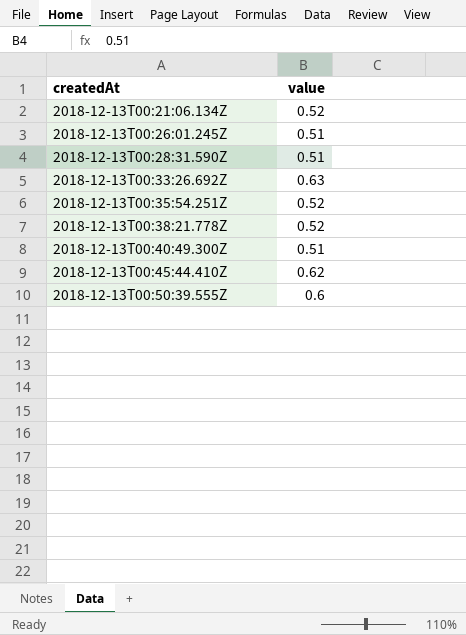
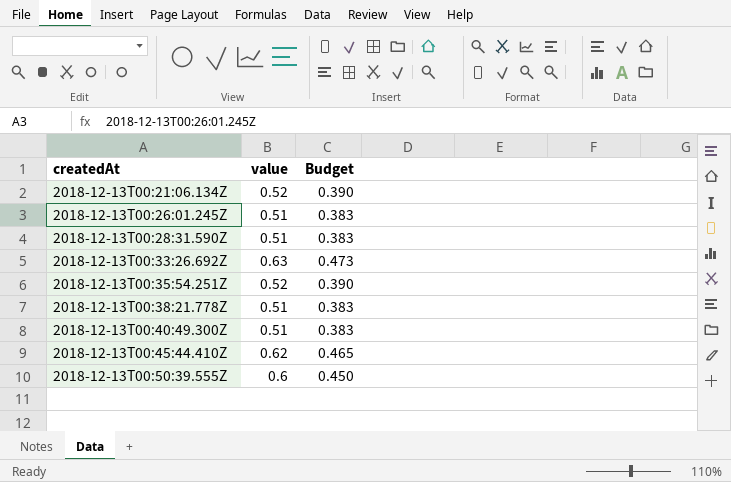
column Budget | formula: none -> [value] * 0.75
2018-12-13T00:38:21.778Z | value: 0.52 -> 0.51

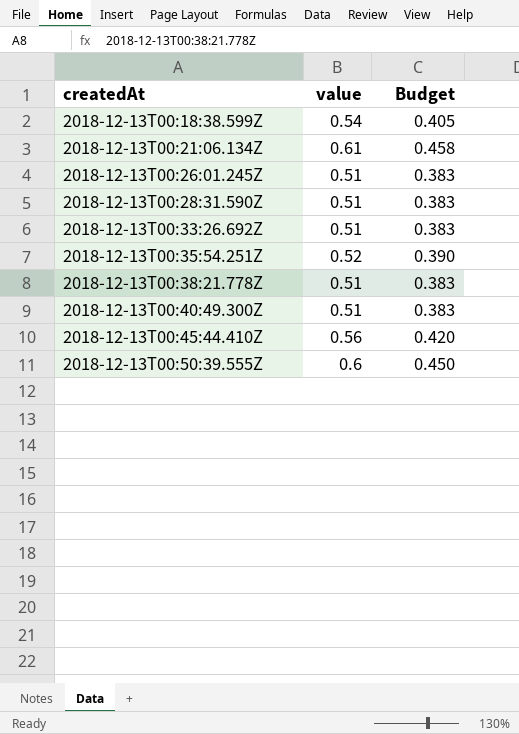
row 2018-12-13T00:18:38.599Z: none -> 0.54 | 0.405
2018-12-13T00:21:06.134Z | value: 0.52 -> 0.61
2018-12-13T00:21:06.134Z | Budget: 0.390 -> 0.458
2018-12-13T00:33:26.692Z | value: 0.63 -> 0.51
2018-12-13T00:33:26.692Z | Budget: 0.473 -> 0.383
2018-12-13T00:45:44.410Z | value: 0.62 -> 0.56
2018-12-13T00:45:44.410Z | Budget: 0.465 -> 0.420

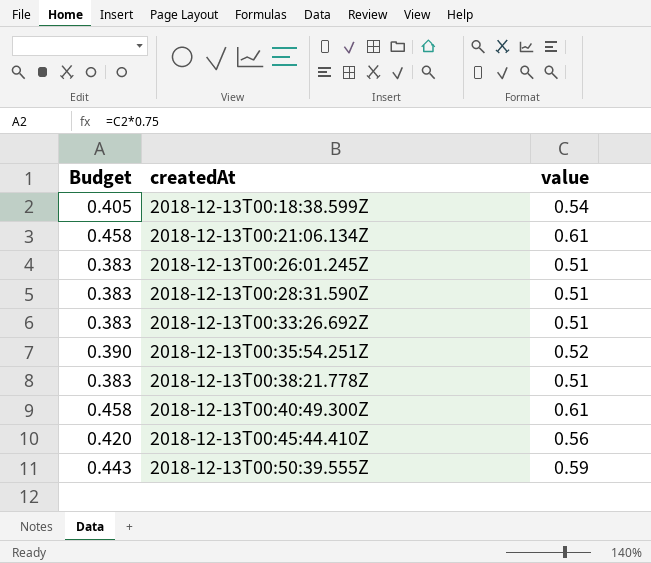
column Budget | position: 3 -> 1
2018-12-13T00:40:49.300Z | Budget: 0.383 -> 0.458
2018-12-13T00:40:49.300Z | value: 0.51 -> 0.61
2018-12-13T00:50:39.555Z | Budget: 0.450 -> 0.443
2018-12-13T00:50:39.555Z | value: 0.6 -> 0.59

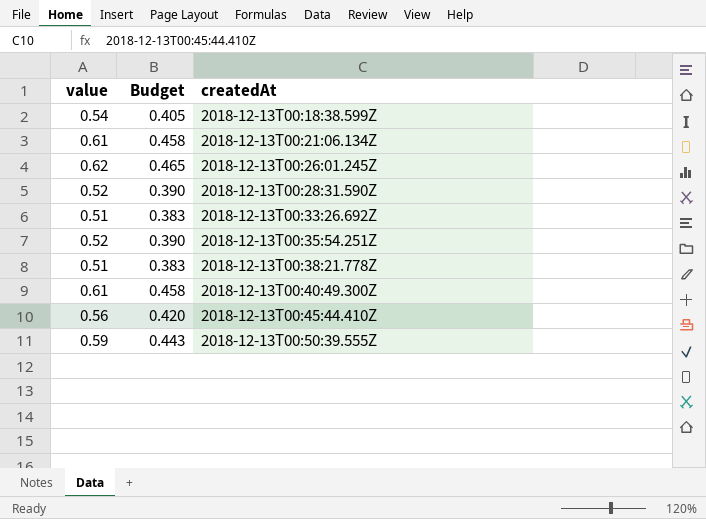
column value | position: 3 -> 1
2018-12-13T00:26:01.245Z | value: 0.51 -> 0.62
2018-12-13T00:26:01.245Z | Budget: 0.383 -> 0.465
2018-12-13T00:28:31.590Z | value: 0.51 -> 0.52
2018-12-13T00:28:31.590Z | Budget: 0.383 -> 0.390

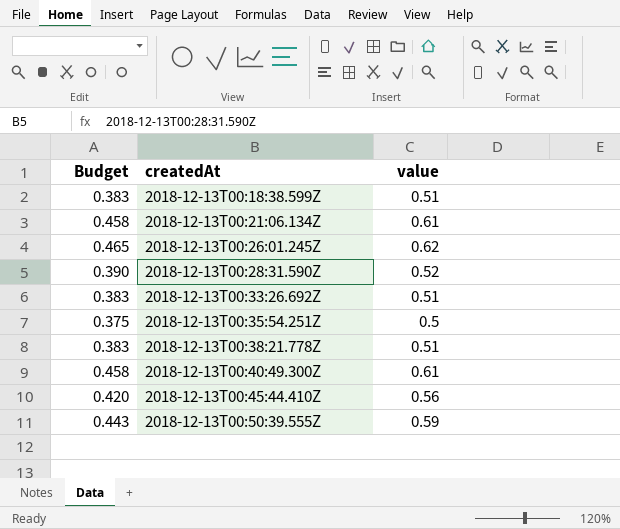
column value | position: 1 -> 3
2018-12-13T00:18:38.599Z | Budget: 0.405 -> 0.383
2018-12-13T00:18:38.599Z | value: 0.54 -> 0.51
2018-12-13T00:35:54.251Z | Budget: 0.390 -> 0.375
2018-12-13T00:35:54.251Z | value: 0.52 -> 0.5

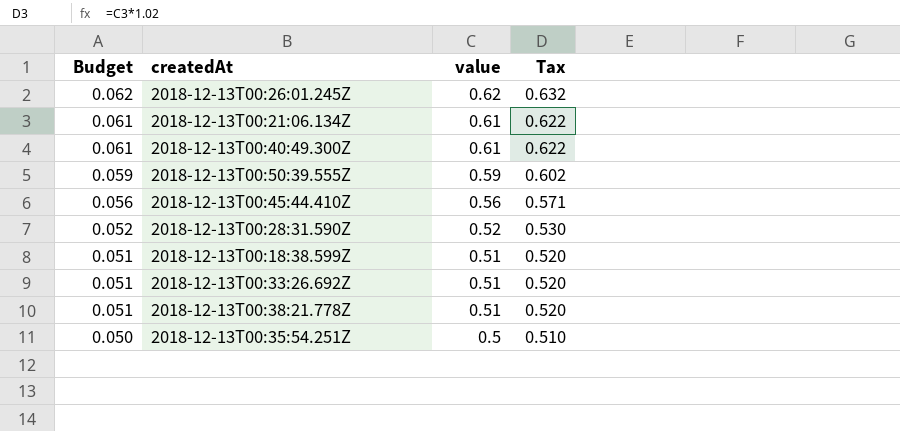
row order: createdAt ascending -> Budget descending
column Budget | formula: [value] * 0.75 -> [value] * 0.1
column Tax | formula: none -> [value] * 1.02

